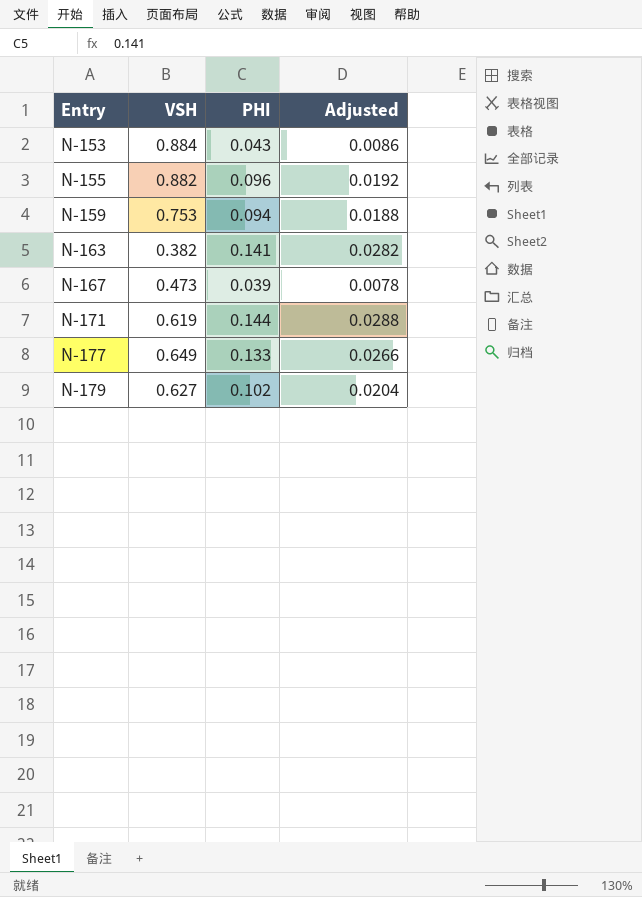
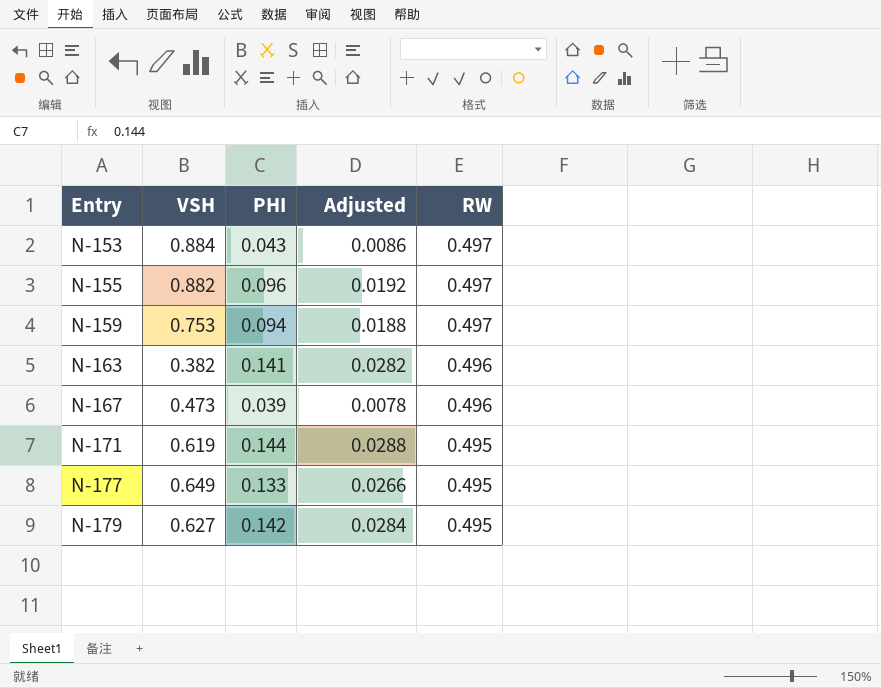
column RW | position: none -> 5
N-179 | PHI: 0.102 -> 0.142
N-179 | Adjusted: 0.0204 -> 0.0284

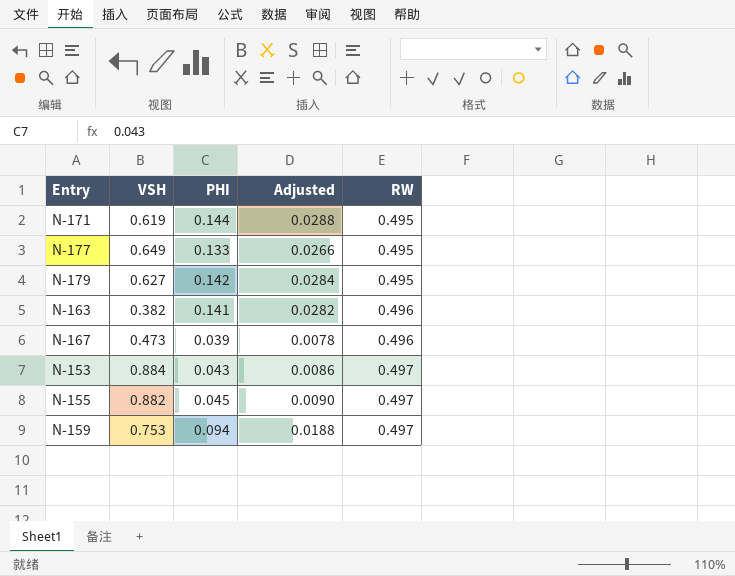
row order: Entry ascending -> RW ascending
N-155 | PHI: 0.096 -> 0.045
N-155 | Adjusted: 0.0192 -> 0.0090

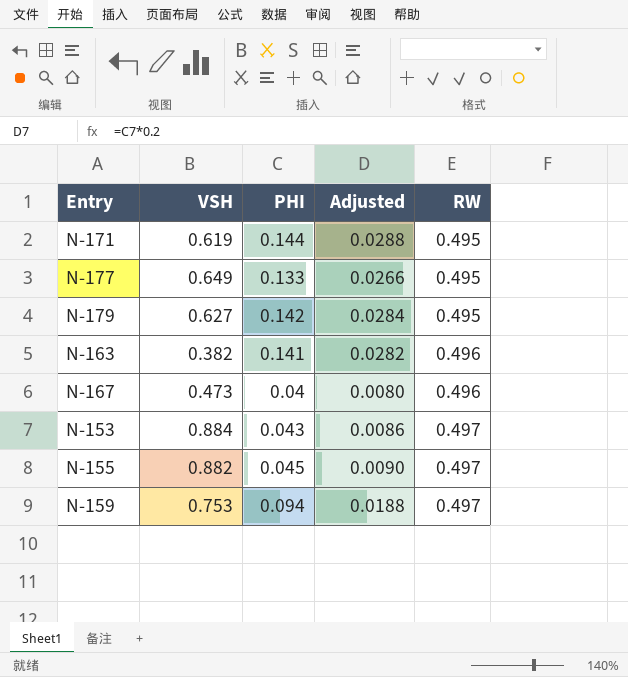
N-167 | PHI: 0.039 -> 0.04
N-167 | Adjusted: 0.0078 -> 0.0080

